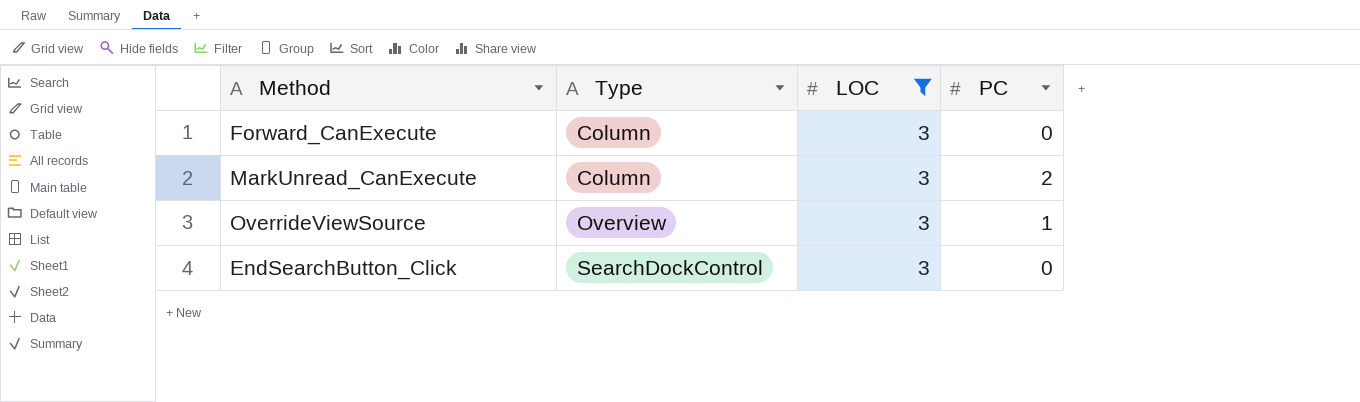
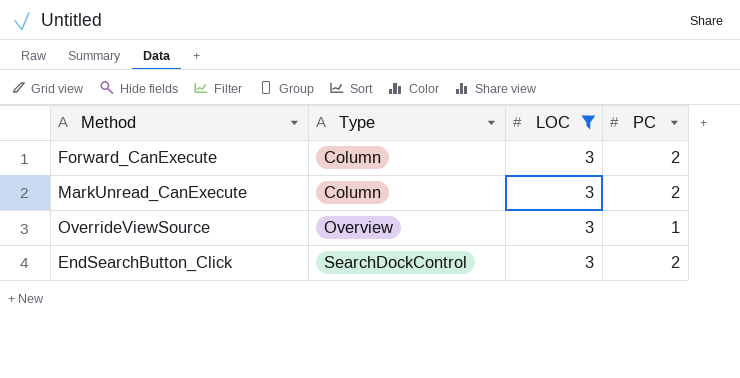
Forward_CanExecute | PC: 0 -> 2
EndSearchButton_Click | PC: 0 -> 2

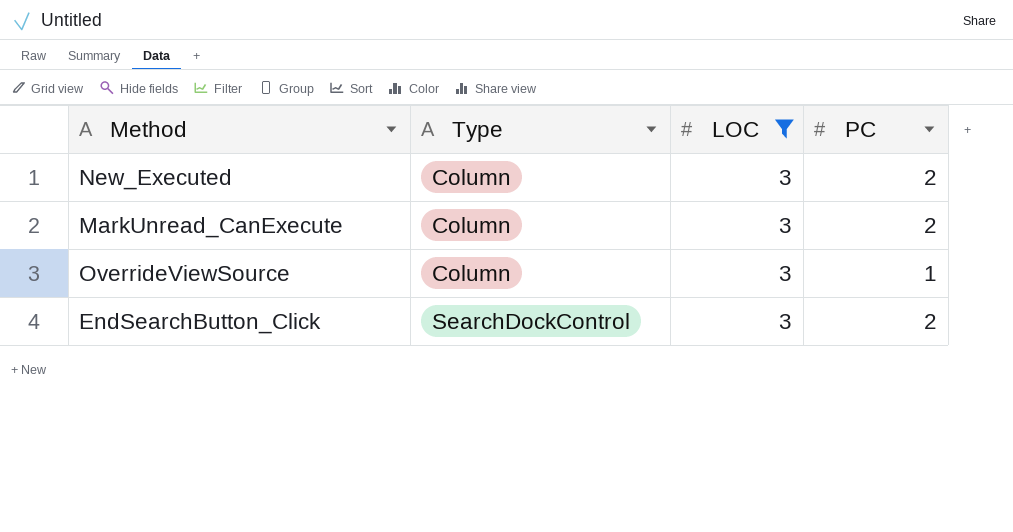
row Forward_CanExecute: Column | 3 | 2 -> none
row New_Executed: none -> Column | 3 | 2
OverrideViewSource | Type: Overview -> Column

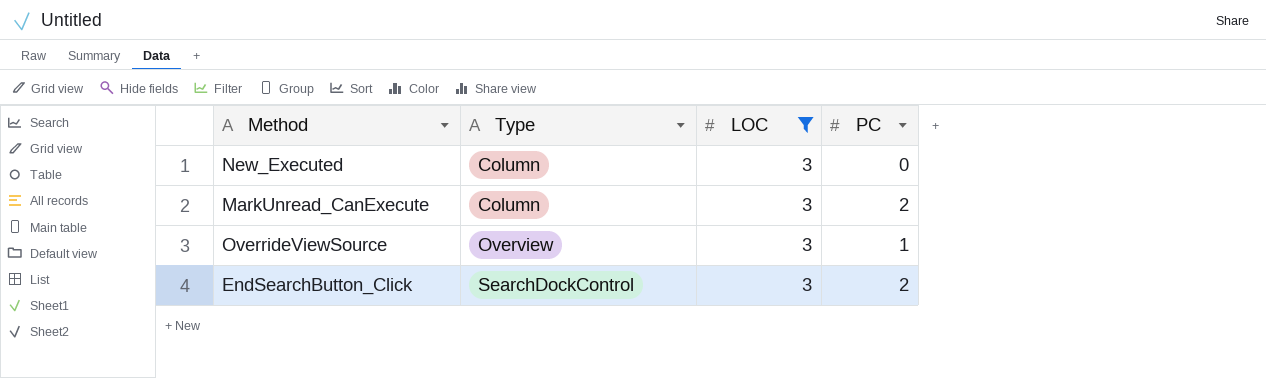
New_Executed | PC: 2 -> 0
OverrideViewSource | Type: Column -> Overview

